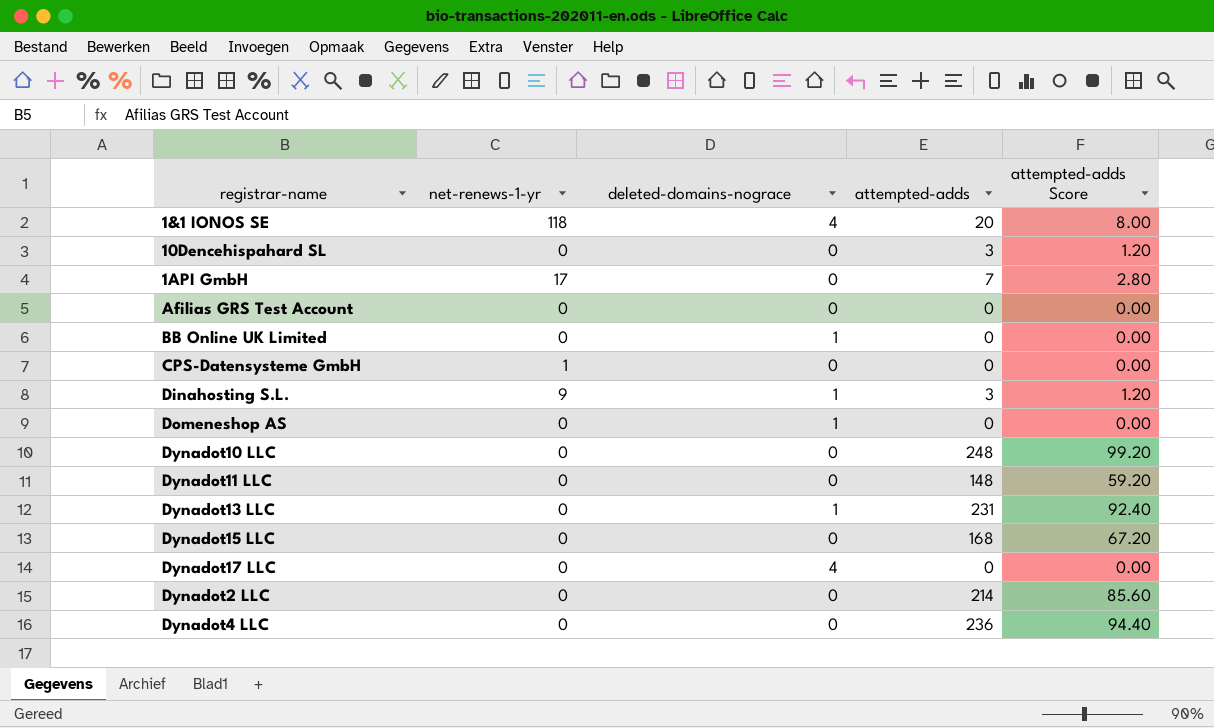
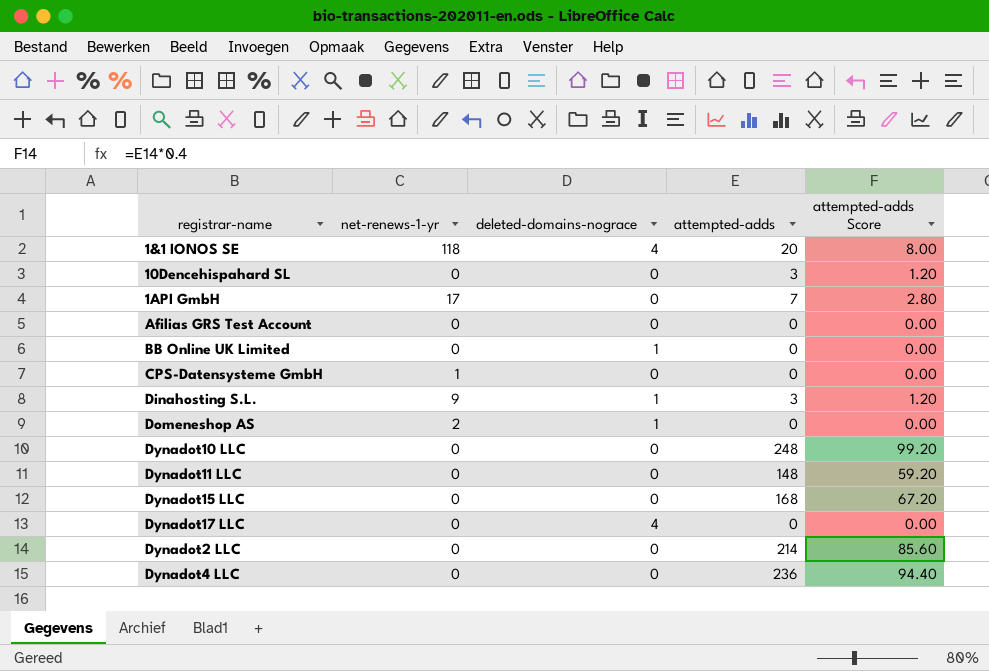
row Dynadot13 LLC: 0 | 1 | 231 | 92.40 -> none
Domeneshop AS | net-renews-1-yr: 0 -> 2

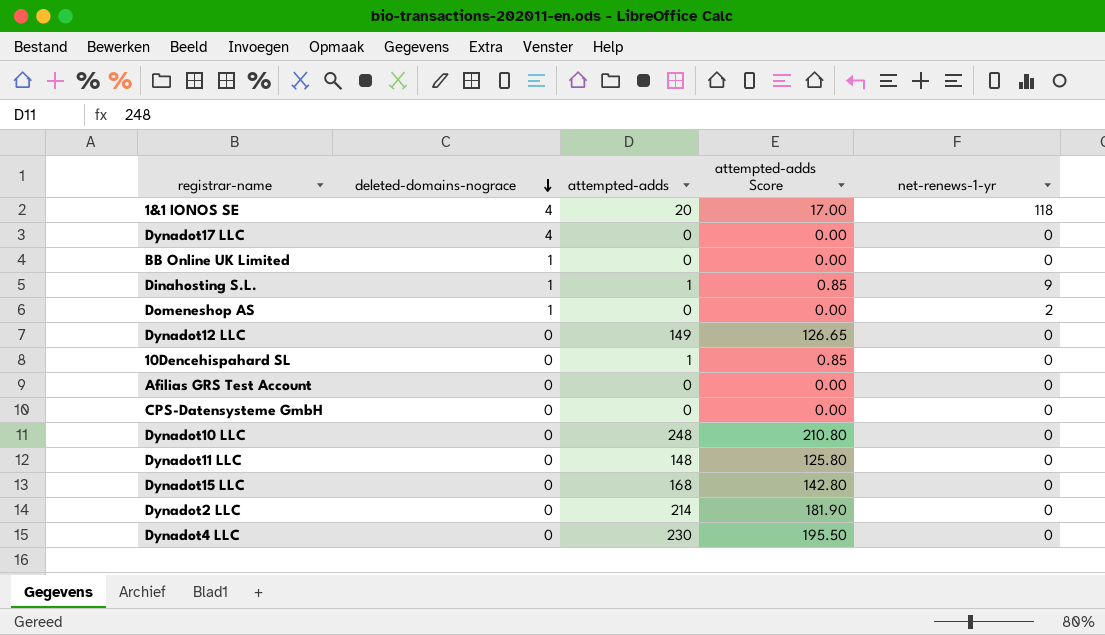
row order: none -> deleted-domains-nograce descending
column attempted-adds Score | formula: [attempted-adds] * 0.4 -> [attempted-adds] * 0.85
column net-renews-1-yr | position: 2 -> 5
row 1API GmbH: 17 | 0 | 7 | 2.80 -> none
Dinahosting S.L. | attempted-adds: 3 -> 1
row Dynadot12 LLC: none -> 0 | 149 | 126.65 | 0
10Dencehispahard SL | attempted-adds: 3 -> 1
CPS-Datensysteme GmbH | net-renews-1-yr: 1 -> 0
Dynadot4 LLC | attempted-adds: 236 -> 230

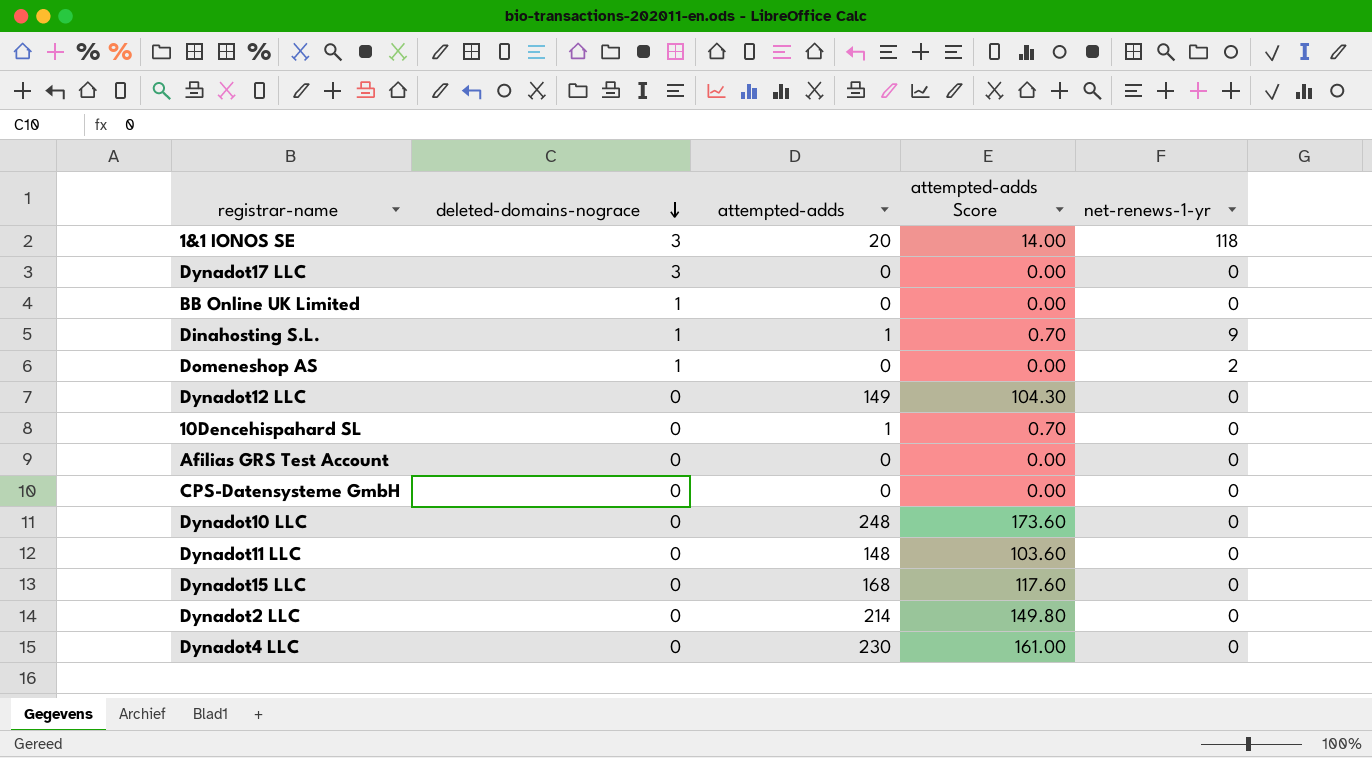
column attempted-adds Score | formula: [attempted-adds] * 0.85 -> [attempted-adds] * 0.7
1&1 IONOS SE | deleted-domains-nograce: 4 -> 3
Dynadot17 LLC | deleted-domains-nograce: 4 -> 3

